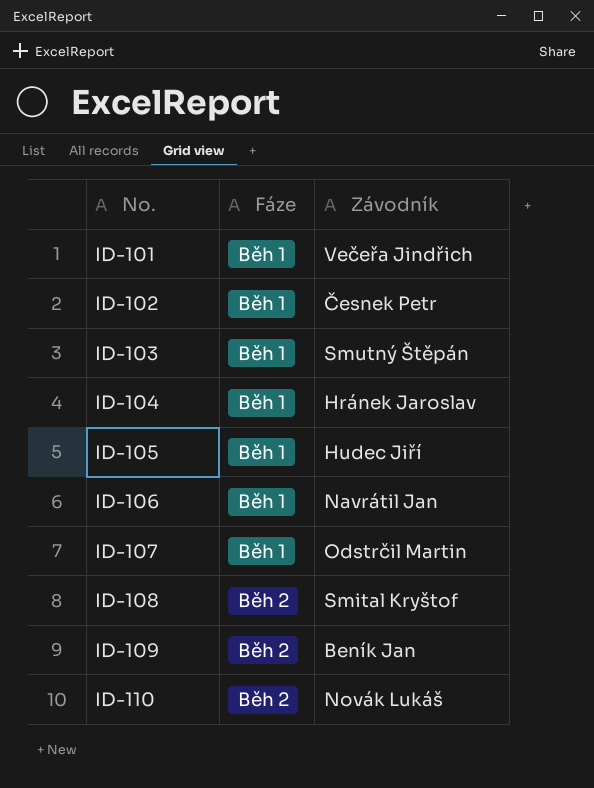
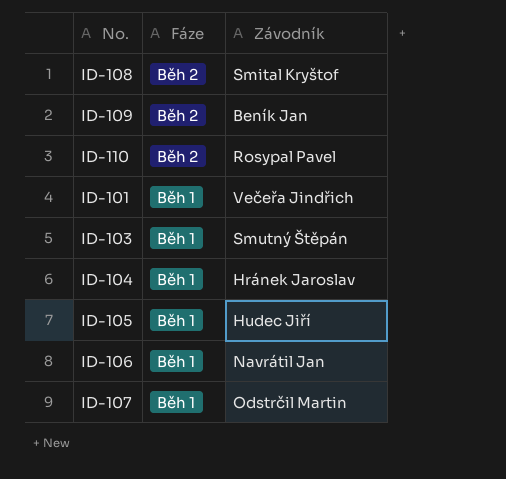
row order: No. ascending -> Fáze descending
row ID-102: Běh 1 | Česnek Petr -> none
ID-110 | Závodník: Novák Lukáš -> Rosypal Pavel

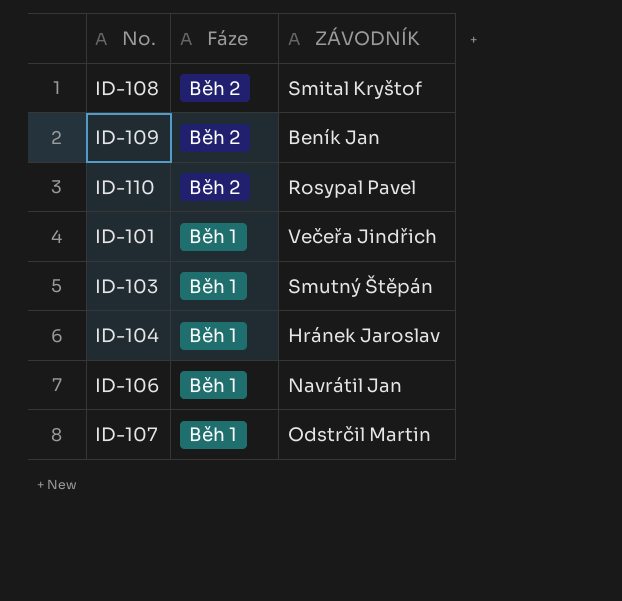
column name: Závodník -> ZÁVODNÍK
row ID-105: Běh 1 | Hudec Jiří -> none

